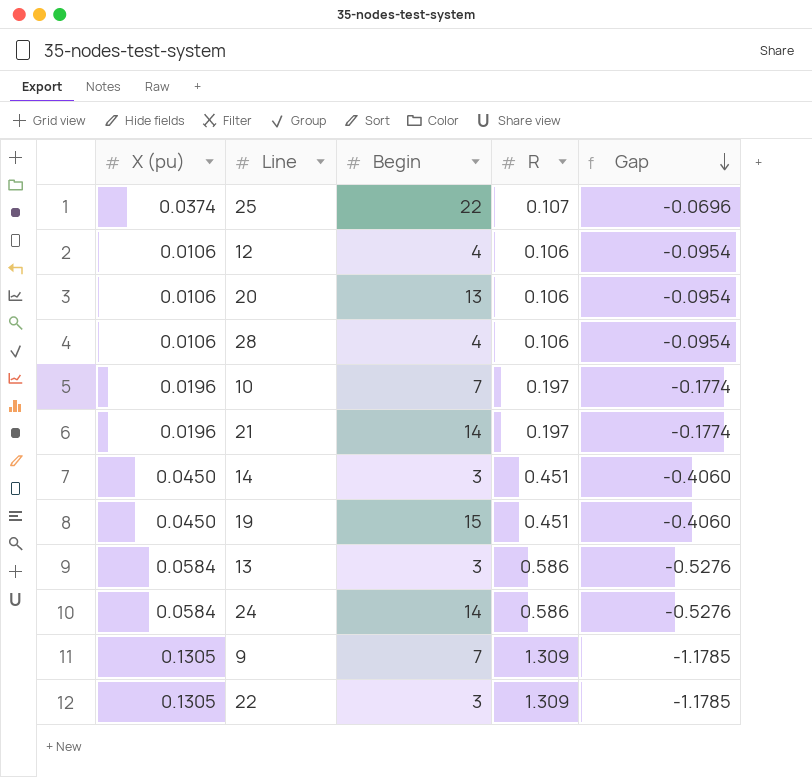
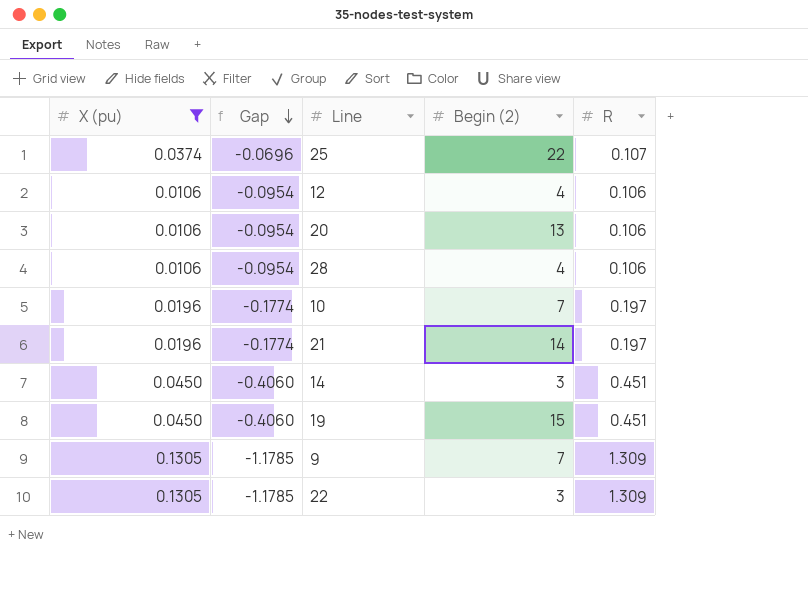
filter: none -> X (pu) != 0.0584
column Gap | position: 5 -> 2
column name: Begin -> Begin (2)

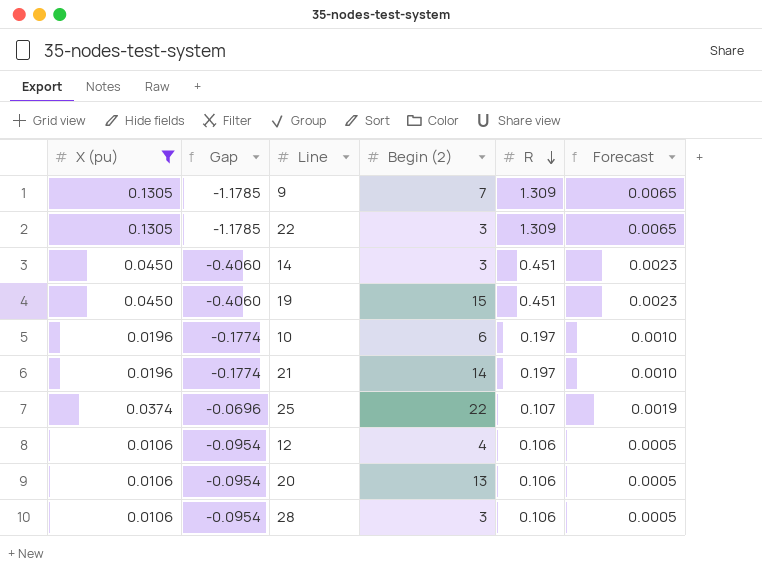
row order: Gap descending -> R descending
column Forecast | formula: none -> [X (pu)] * 0.05
10 | Begin (2): 7 -> 6
28 | Begin (2): 4 -> 3

